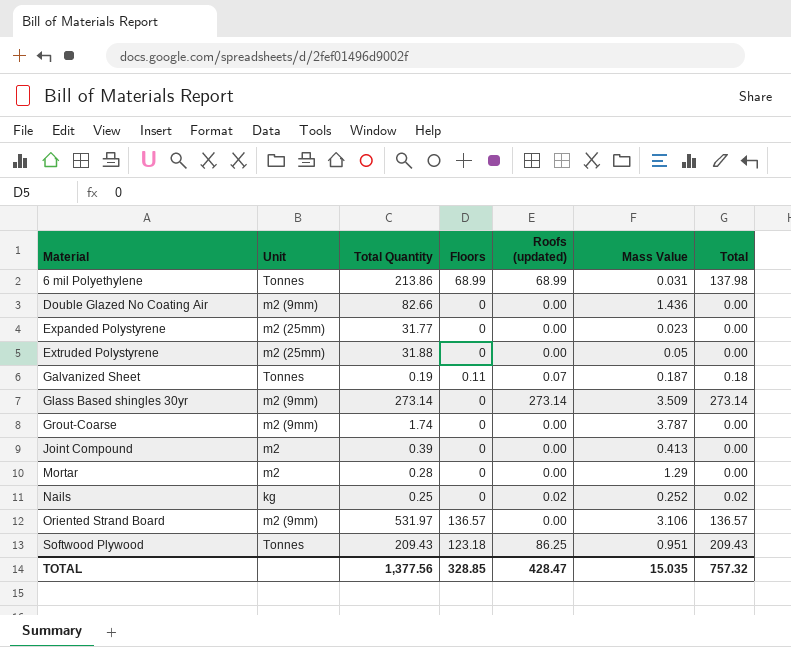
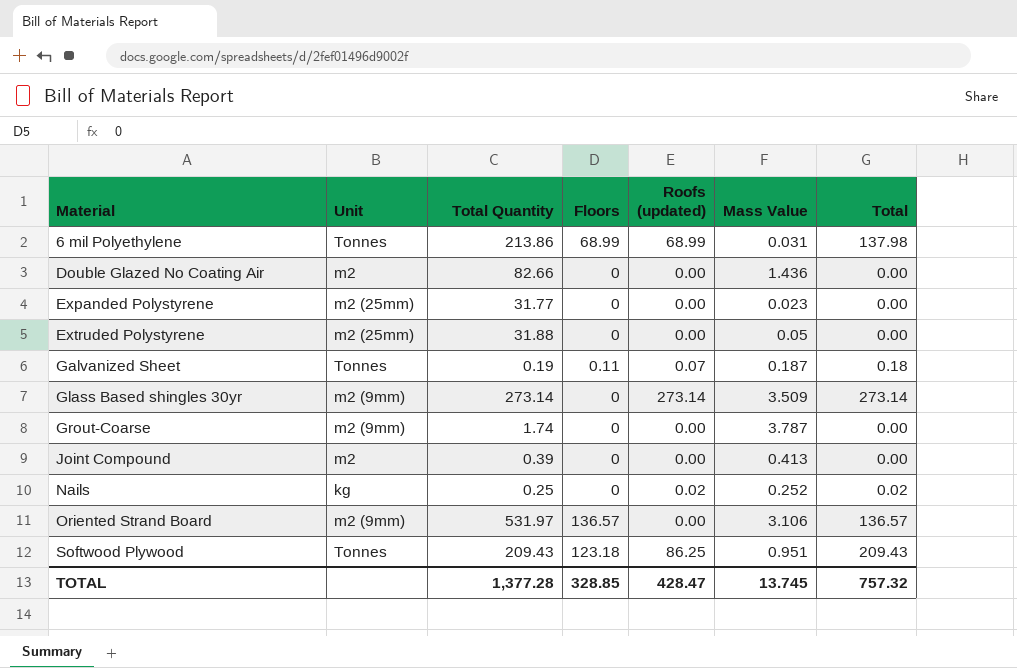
row Mortar: m2 | 0.28 | 0 | 0.00 | 1.29 | 0.00 -> none
Double Glazed No Coating Air | Unit: m2 (9mm) -> m2
TOTAL | Total Quantity: 1,377.56 -> 1,377.28
TOTAL | Mass Value: 15.035 -> 13.745

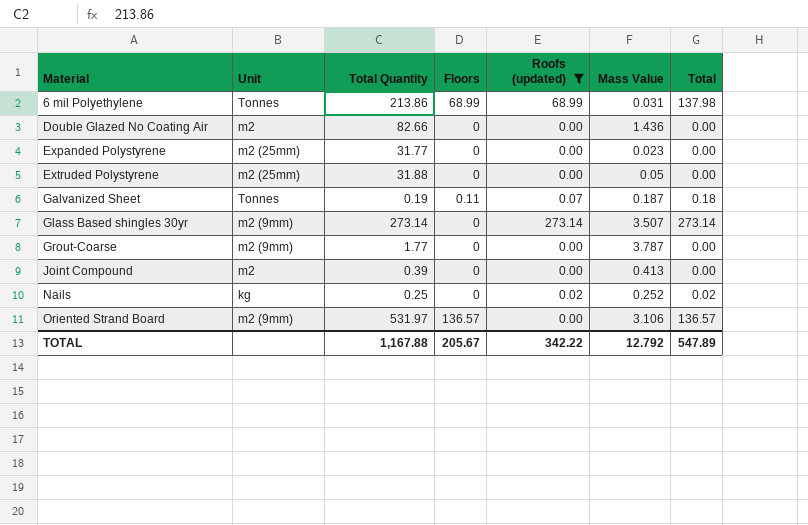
filter: none -> Roofs (updated) != 86.25
Glass Based shingles 30yr | Mass Value: 3.509 -> 3.507
Grout-Coarse | Total Quantity: 1.74 -> 1.77
TOTAL | Total Quantity: 1,377.28 -> 1,167.88
TOTAL | Floors: 328.85 -> 205.67
TOTAL | Roofs (updated): 428.47 -> 342.22
TOTAL | Mass Value: 13.745 -> 12.792
TOTAL | Total: 757.32 -> 547.89

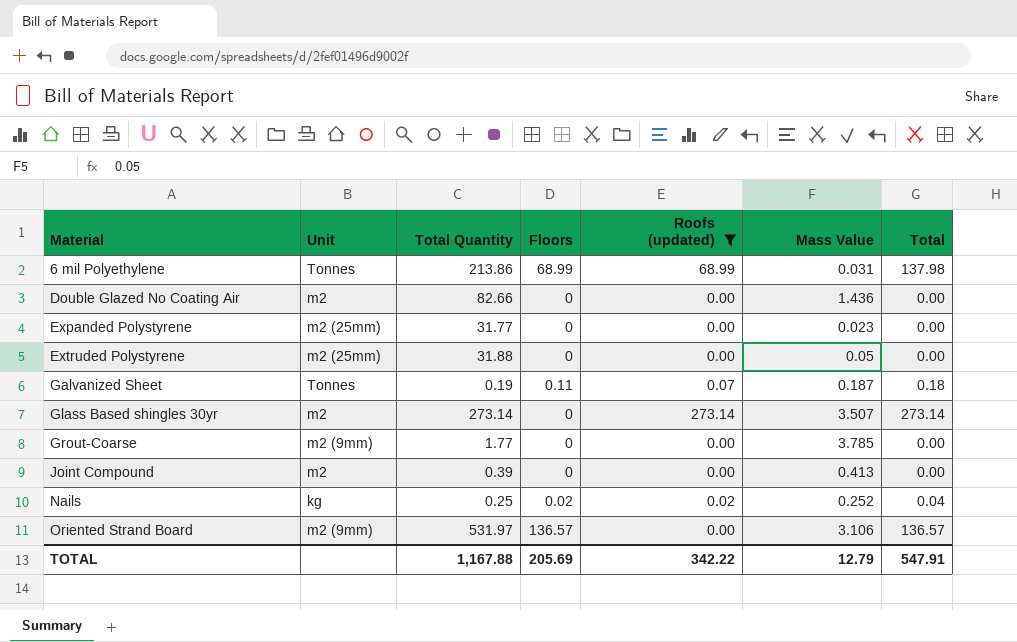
Glass Based shingles 30yr | Unit: m2 (9mm) -> m2
Grout-Coarse | Mass Value: 3.787 -> 3.785
Nails | Floors: 0 -> 0.02
Nails | Total: 0.02 -> 0.04
TOTAL | Floors: 205.67 -> 205.69
TOTAL | Mass Value: 12.792 -> 12.79
TOTAL | Total: 547.89 -> 547.91

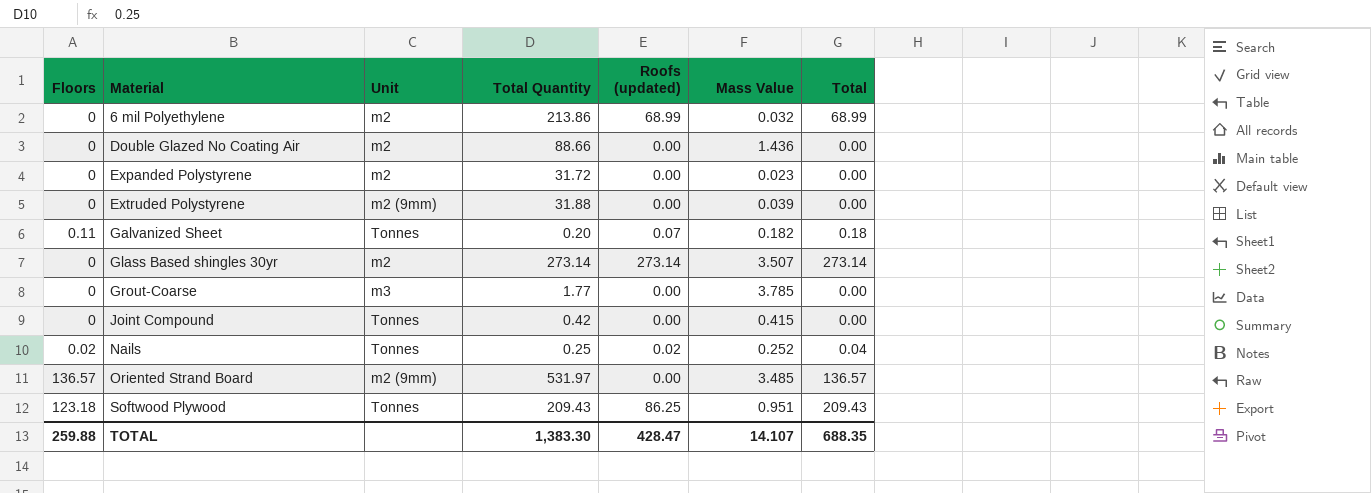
filter: Roofs (updated) != 86.25 -> none
column Floors | position: 4 -> 1
6 mil Polyethylene | Floors: 68.99 -> 0
6 mil Polyethylene | Unit: Tonnes -> m2
6 mil Polyethylene | Mass Value: 0.031 -> 0.032
6 mil Polyethylene | Total: 137.98 -> 68.99
Double Glazed No Coating Air | Total Quantity: 82.66 -> 88.66
Expanded Polystyrene | Unit: m2 (25mm) -> m2
Expanded Polystyrene | Total Quantity: 31.77 -> 31.72
Extruded Polystyrene | Unit: m2 (25mm) -> m2 (9mm)
Extruded Polystyrene | Mass Value: 0.05 -> 0.039
Galvanized Sheet | Total Quantity: 0.19 -> 0.20
Galvanized Sheet | Mass Value: 0.187 -> 0.182
Grout-Coarse | Unit: m2 (9mm) -> m3
Joint Compound | Unit: m2 -> Tonnes
Joint Compound | Total Quantity: 0.39 -> 0.42
Joint Compound | Mass Value: 0.413 -> 0.415
Nails | Unit: kg -> Tonnes
Oriented Strand Board | Mass Value: 3.106 -> 3.485
TOTAL | Floors: 205.69 -> 259.88
TOTAL | Total Quantity: 1,167.88 -> 1,383.30
TOTAL | Roofs (updated): 342.22 -> 428.47
TOTAL | Mass Value: 12.79 -> 14.107
TOTAL | Total: 547.91 -> 688.35

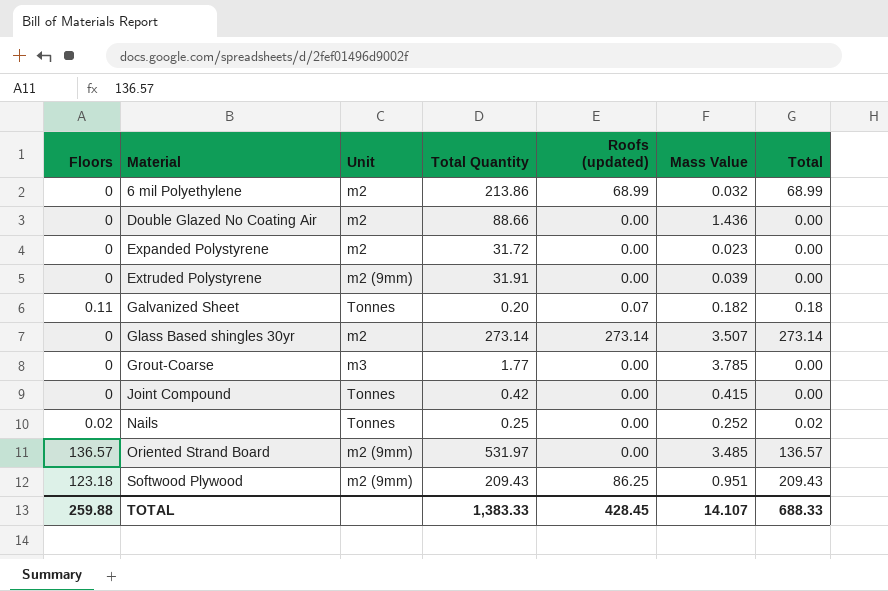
Extruded Polystyrene | Total Quantity: 31.88 -> 31.91
Nails | Roofs (updated): 0.02 -> 0.00
Nails | Total: 0.04 -> 0.02
Softwood Plywood | Unit: Tonnes -> m2 (9mm)
TOTAL | Total Quantity: 1,383.30 -> 1,383.33
TOTAL | Roofs (updated): 428.47 -> 428.45
TOTAL | Total: 688.35 -> 688.33

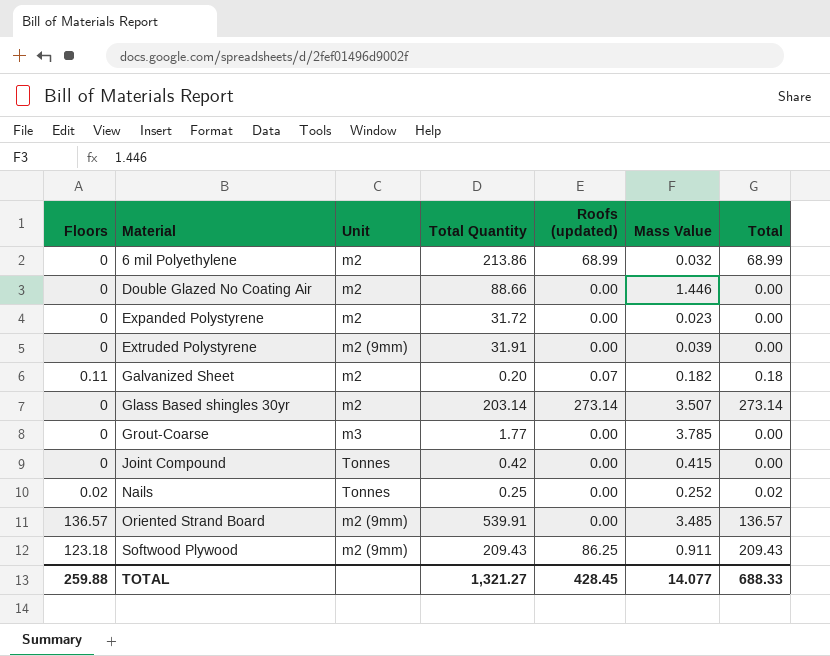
Double Glazed No Coating Air | Mass Value: 1.436 -> 1.446
Galvanized Sheet | Unit: Tonnes -> m2
Glass Based shingles 30yr | Total Quantity: 273.14 -> 203.14
Oriented Strand Board | Total Quantity: 531.97 -> 539.91
Softwood Plywood | Mass Value: 0.951 -> 0.911
TOTAL | Total Quantity: 1,383.33 -> 1,321.27
TOTAL | Mass Value: 14.107 -> 14.077

